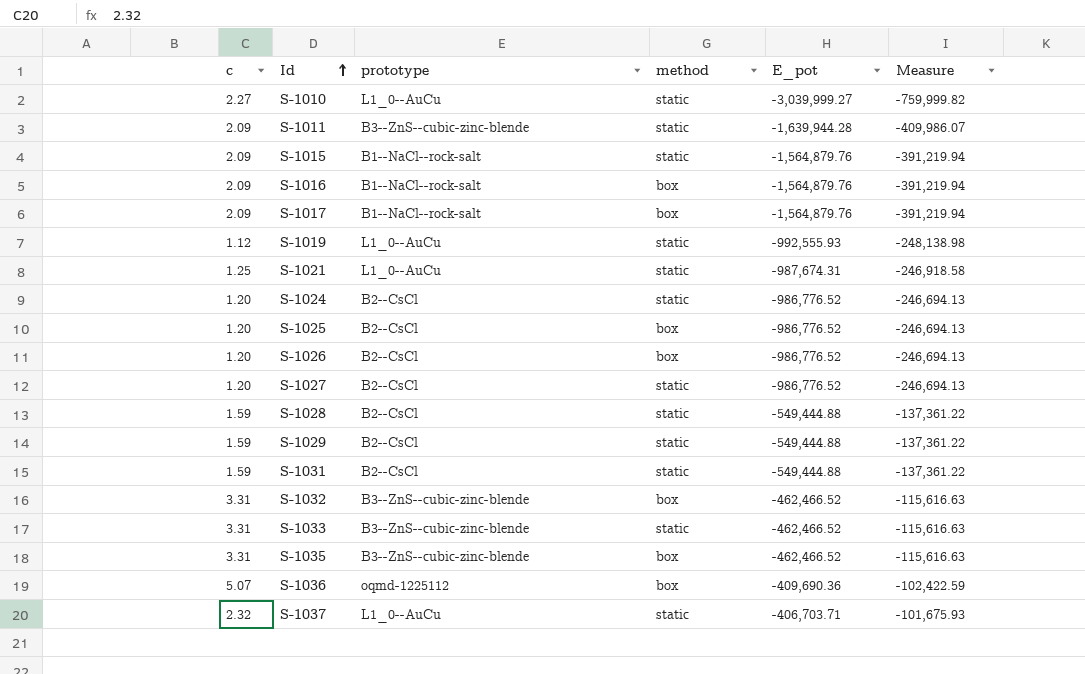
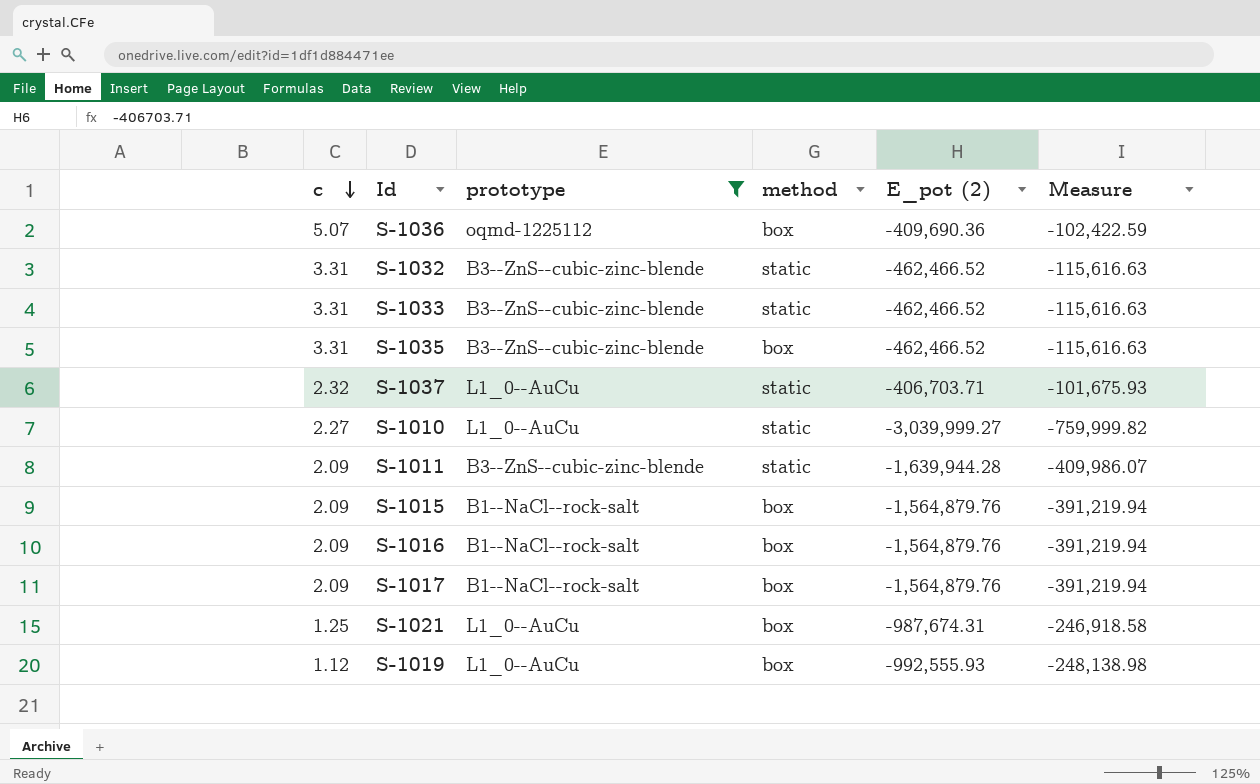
filter: none -> prototype != B2--CsCl
row order: Id ascending -> c descending
column name: E_pot -> E_pot (2)
S-1032 | method: box -> static
S-1015 | method: static -> box
S-1021 | method: static -> box
S-1019 | method: static -> box

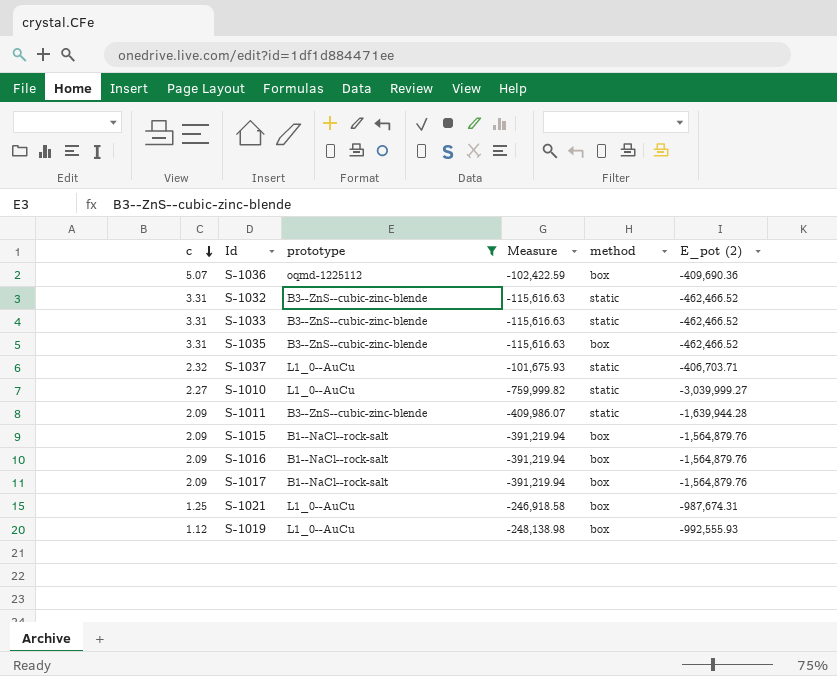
column Measure | position: 6 -> 4

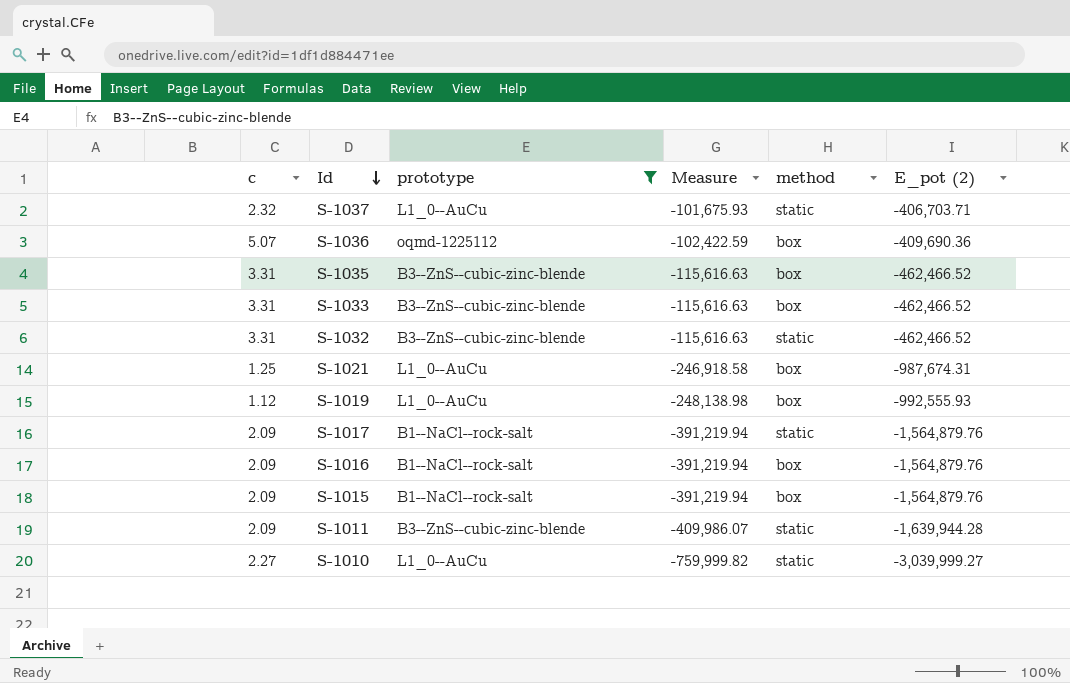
row order: c descending -> Id descending
S-1033 | method: static -> box
S-1017 | method: box -> static

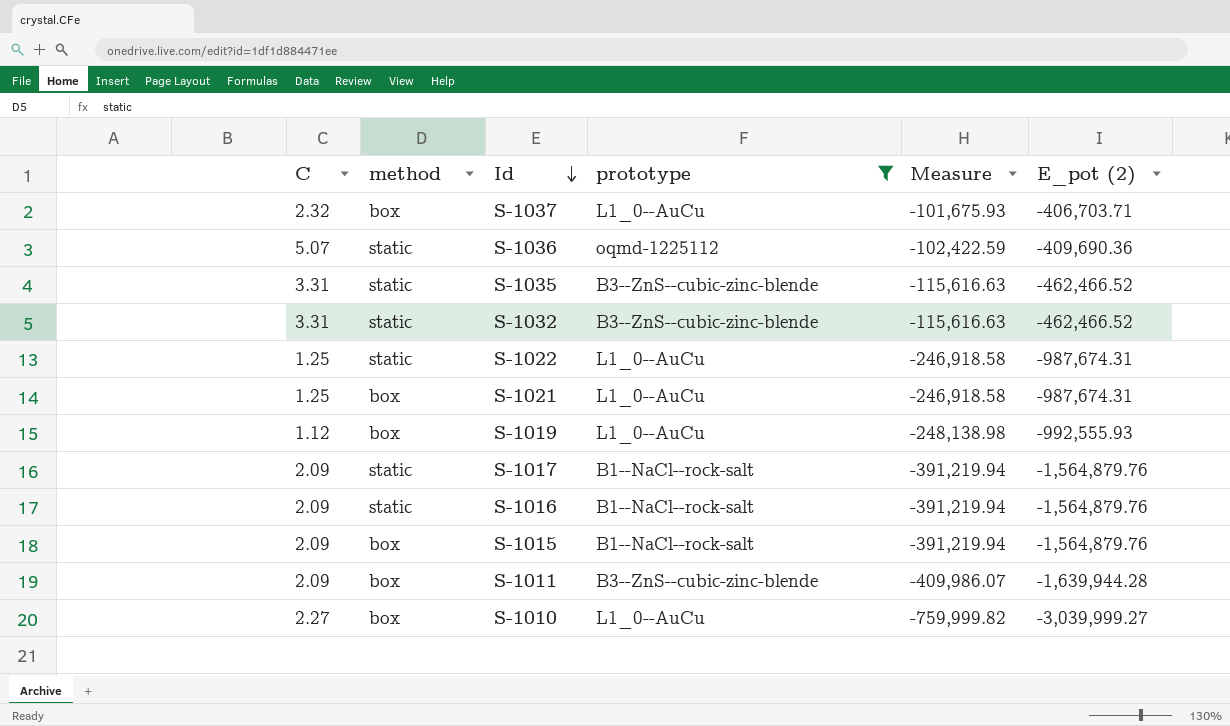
column name: c -> C
column method | position: 5 -> 2
row S-1033: 3.31 | B3--ZnS--cubic-zinc-blende | -115,616.63 | box | -462,466.52 -> none
S-1037 | method: static -> box
S-1036 | method: box -> static
S-1035 | method: box -> static
row S-1022: none -> 1.25 | static | L1_0--AuCu | -246,918.58 | -987,674.31
S-1016 | method: box -> static
S-1011 | method: static -> box
S-1010 | method: static -> box

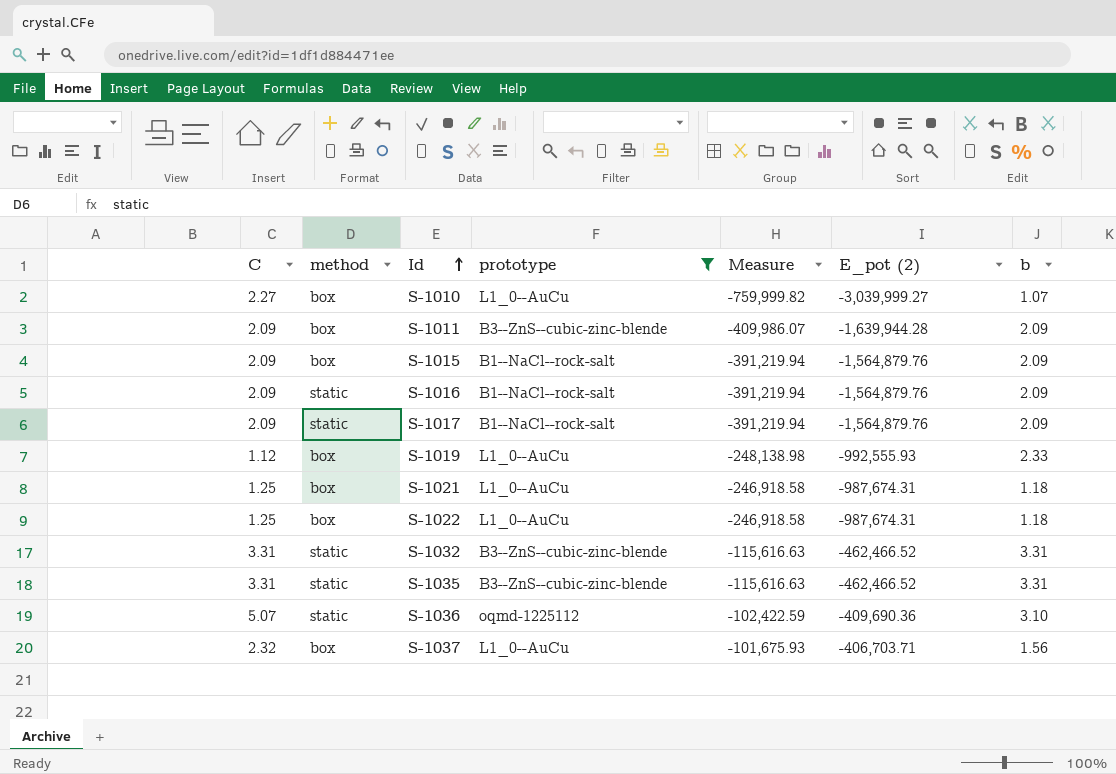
row order: Id descending -> Id ascending
column b | position: none -> 7
S-1022 | method: static -> box

